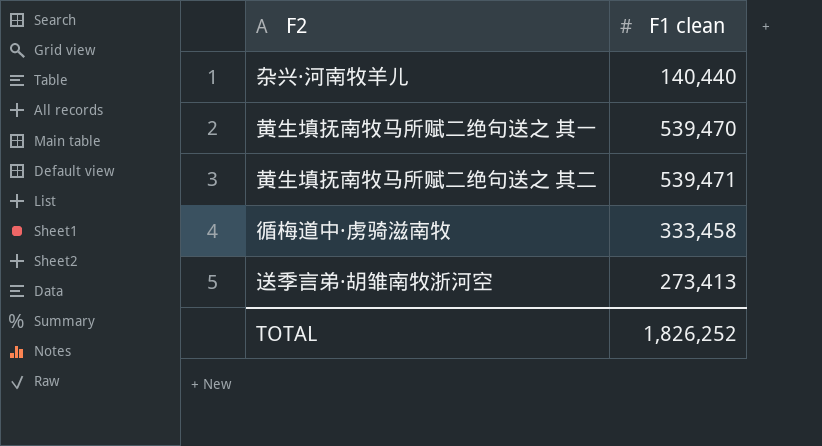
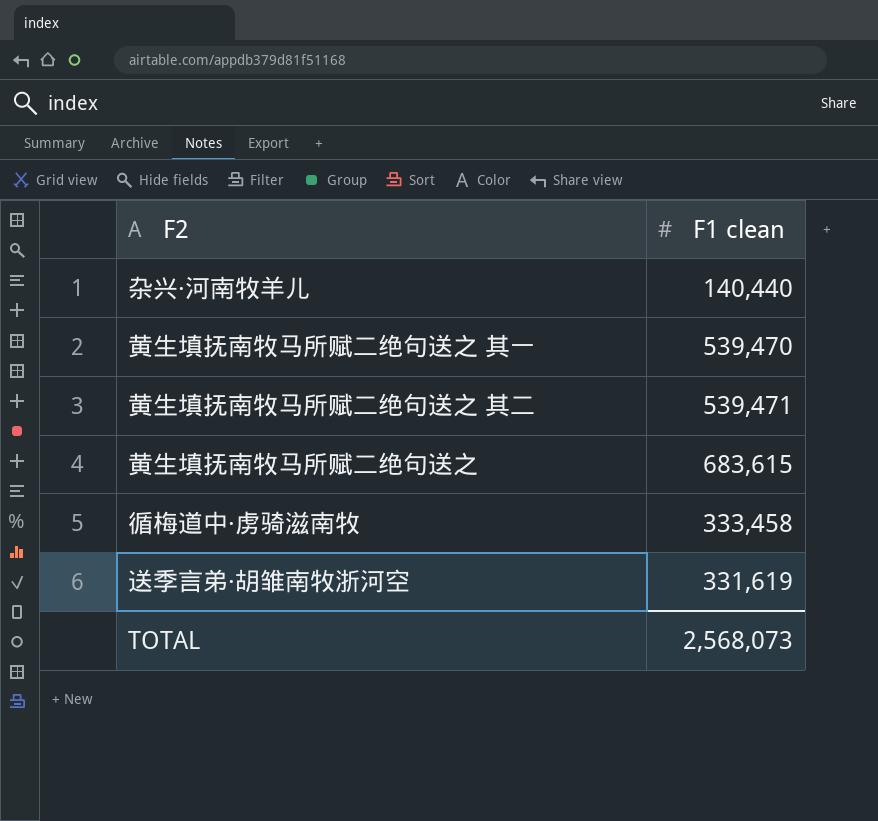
row 黄生填抚南牧马所赋二绝句送之: none -> 683,615
送季言弟·胡雏南牧浙河空 | F1 clean: 273,413 -> 331,619
TOTAL | F1 clean: 1,826,252 -> 2,568,073

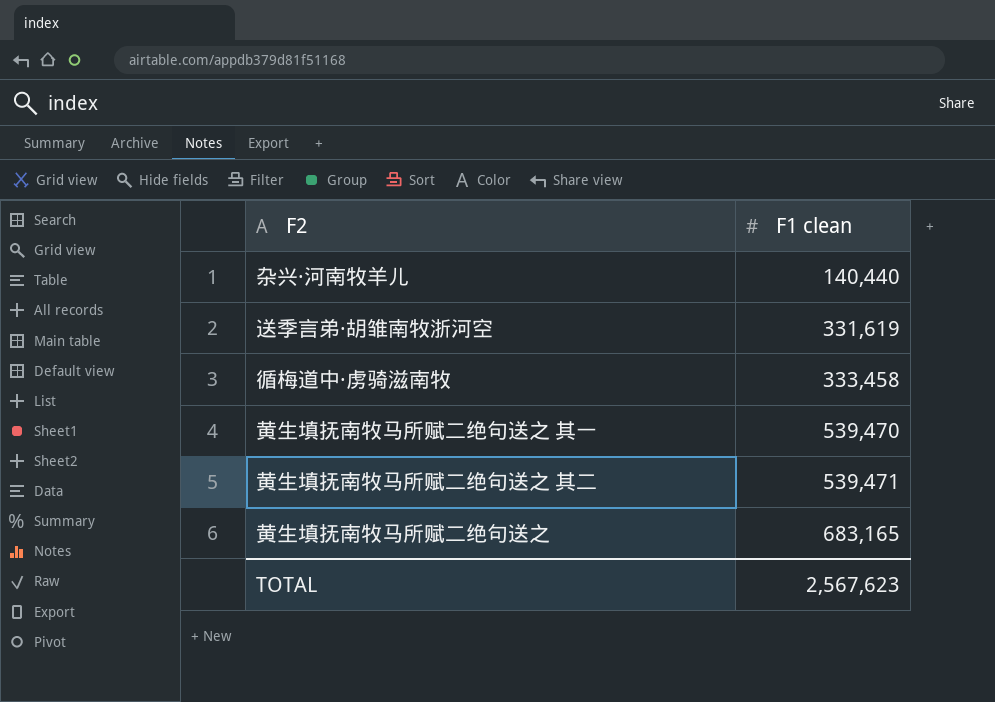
row order: none -> F1 clean ascending
黄生填抚南牧马所赋二绝句送之 | F1 clean: 683,615 -> 683,165
TOTAL | F1 clean: 2,568,073 -> 2,567,623

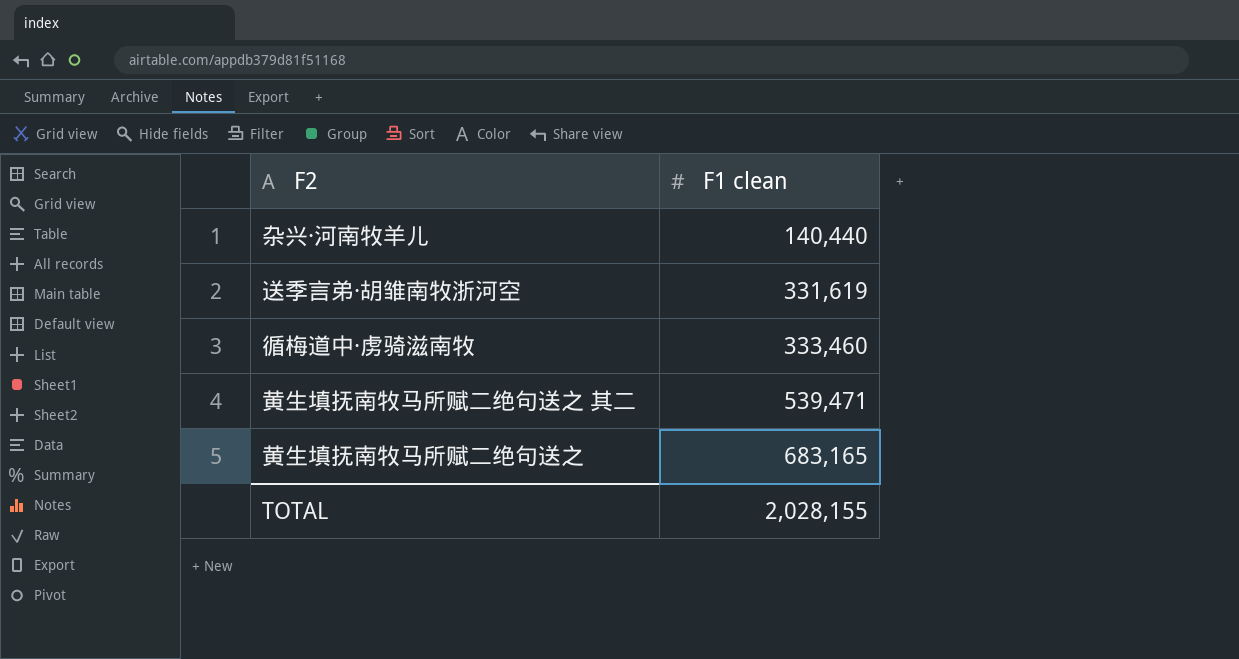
row 黄生填抚南牧马所赋二绝句送之 其一: 539,470 -> none
循梅道中·虏骑滋南牧 | F1 clean: 333,458 -> 333,460
TOTAL | F1 clean: 2,567,623 -> 2,028,155

